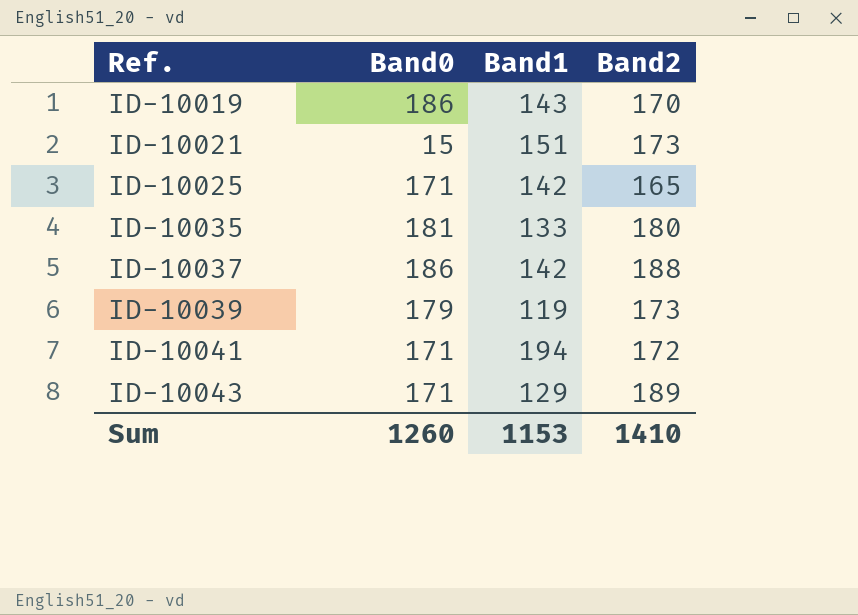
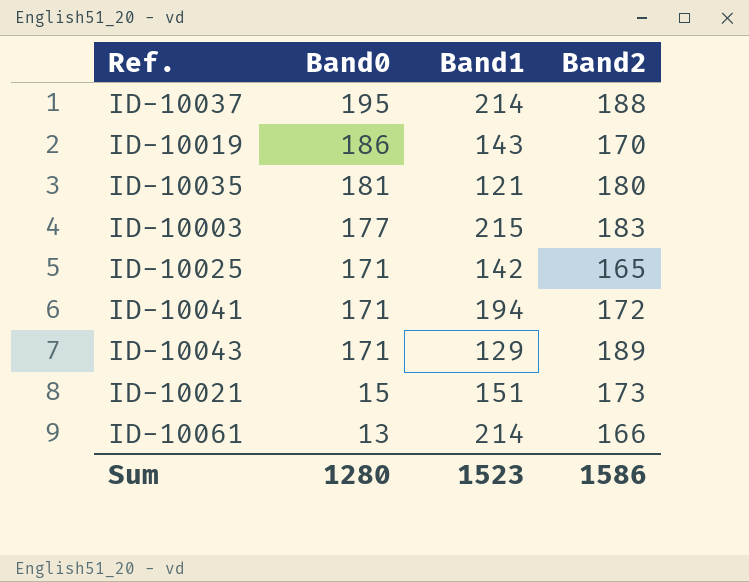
row order: Ref. ascending -> Band0 descending
row ID-10039: 179 | 119 | 173 -> none
ID-10037 | Band0: 186 -> 195
ID-10037 | Band1: 142 -> 214
ID-10035 | Band1: 133 -> 121
row ID-10003: none -> 177 | 215 | 183
row ID-10061: none -> 13 | 214 | 166
Sum | Band0: 1260 -> 1280
Sum | Band1: 1153 -> 1523
Sum | Band2: 1410 -> 1586

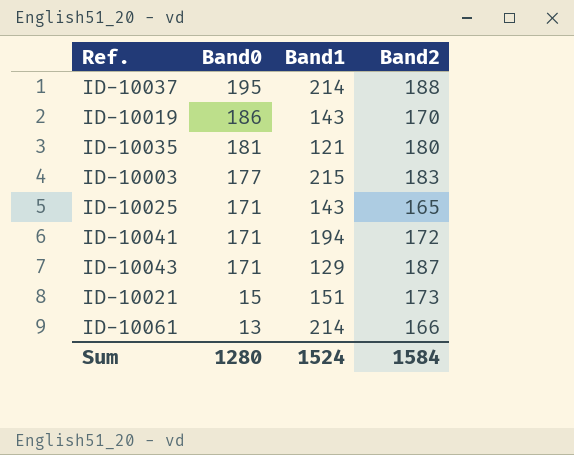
ID-10025 | Band1: 142 -> 143
ID-10043 | Band2: 189 -> 187
Sum | Band1: 1523 -> 1524
Sum | Band2: 1586 -> 1584

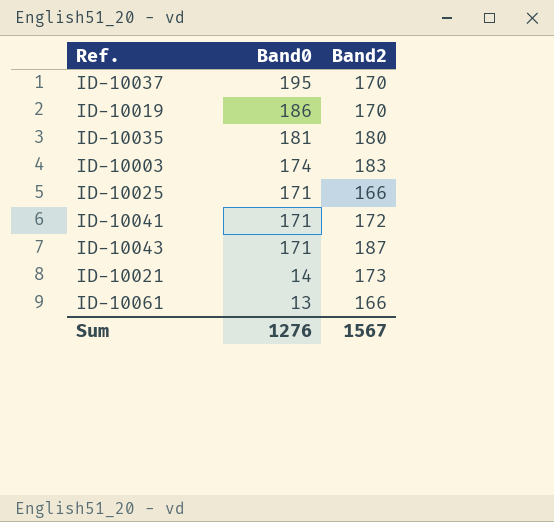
column Band1 | position: 3 -> none
ID-10037 | Band2: 188 -> 170
ID-10003 | Band0: 177 -> 174
ID-10025 | Band2: 165 -> 166
ID-10021 | Band0: 15 -> 14
Sum | Band0: 1280 -> 1276
Sum | Band2: 1584 -> 1567

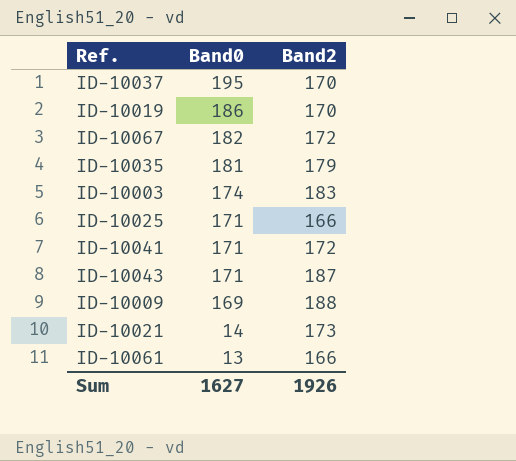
row ID-10067: none -> 182 | 172
ID-10035 | Band2: 180 -> 179
row ID-10009: none -> 169 | 188
Sum | Band0: 1276 -> 1627
Sum | Band2: 1567 -> 1926

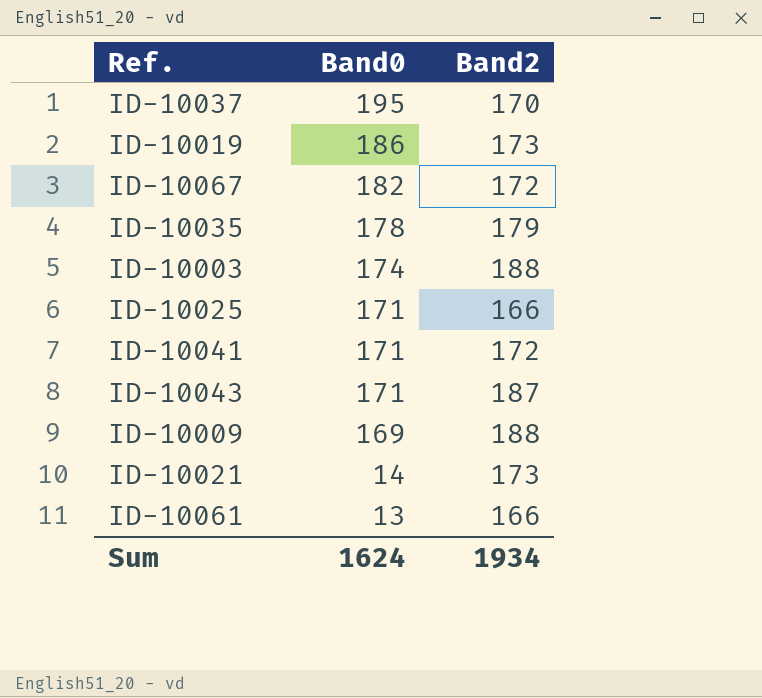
ID-10019 | Band2: 170 -> 173
ID-10035 | Band0: 181 -> 178
ID-10003 | Band2: 183 -> 188
Sum | Band0: 1627 -> 1624
Sum | Band2: 1926 -> 1934

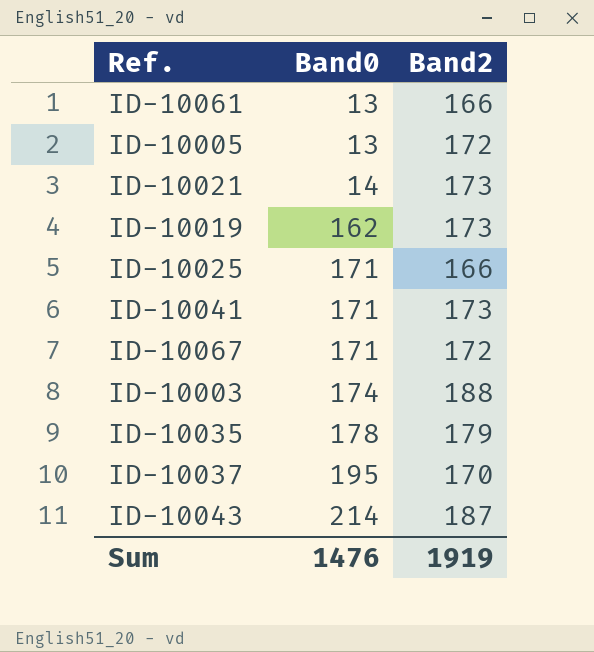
row order: Band0 descending -> Band0 ascending
row ID-10009: 169 | 188 -> none
row ID-10005: none -> 13 | 172
ID-10019 | Band0: 186 -> 162
ID-10041 | Band2: 172 -> 173
ID-10067 | Band0: 182 -> 171
ID-10043 | Band0: 171 -> 214
Sum | Band0: 1624 -> 1476
Sum | Band2: 1934 -> 1919

